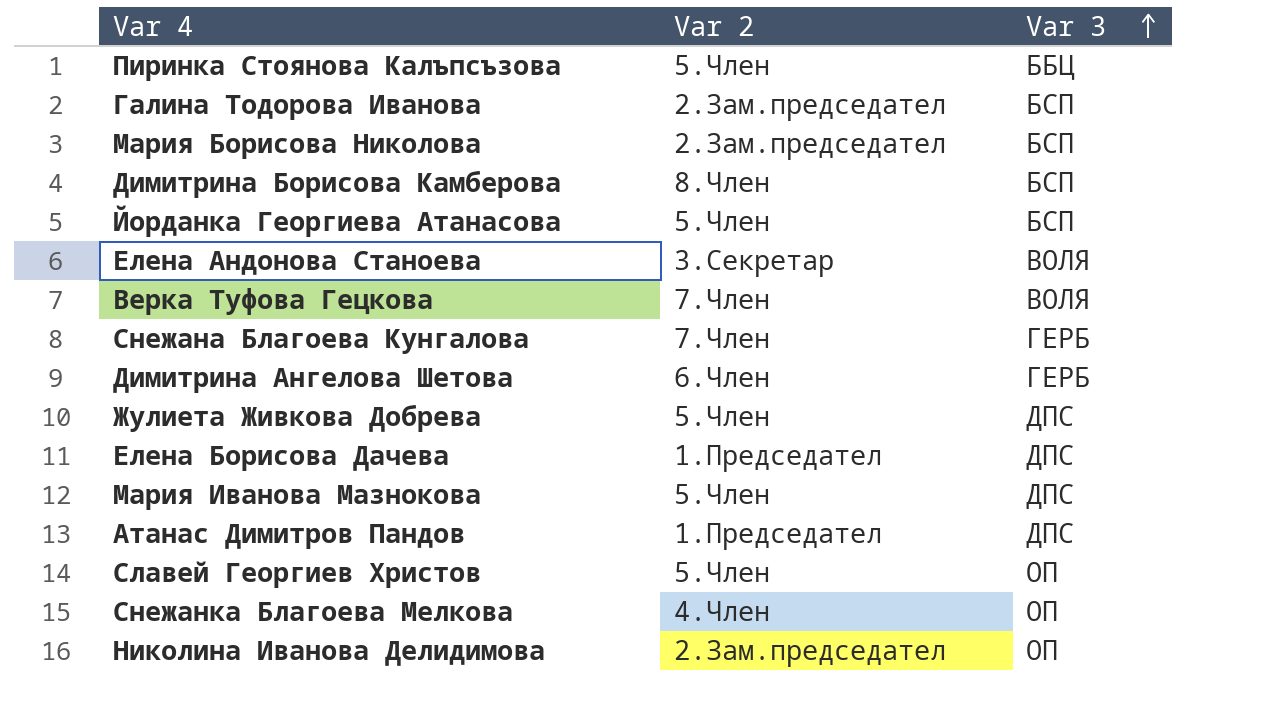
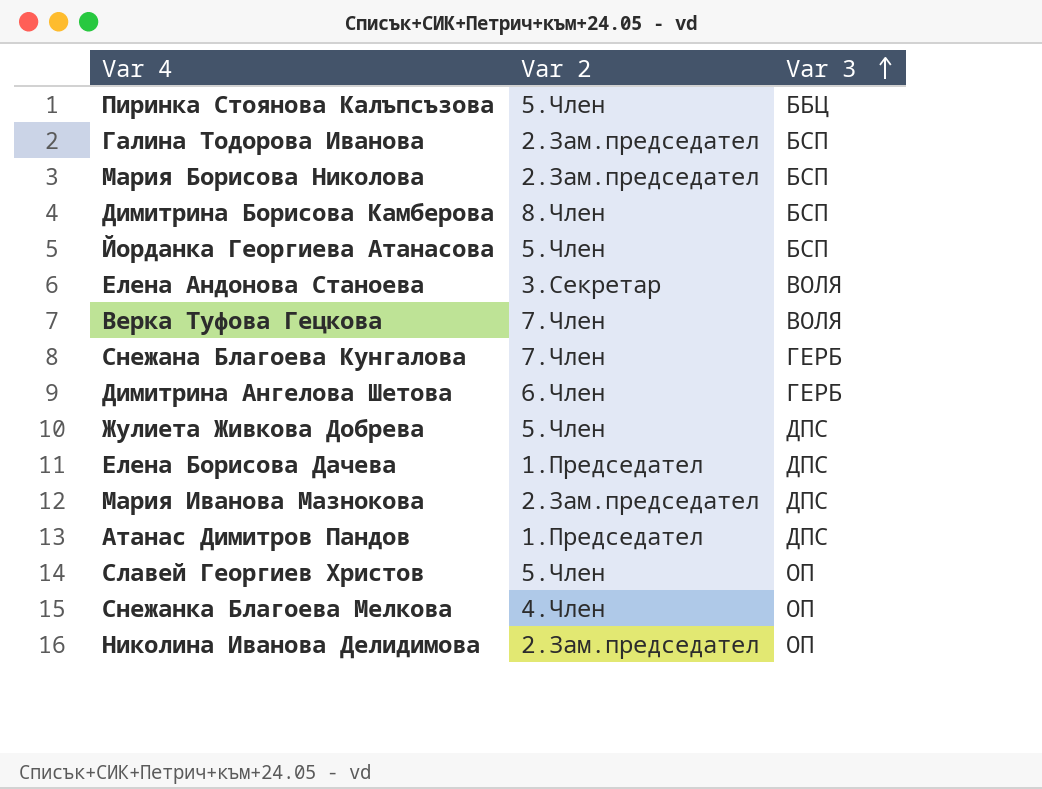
Мария Иванова Мазнокова | Var 2: 5.Член -> 2.Зам.председател

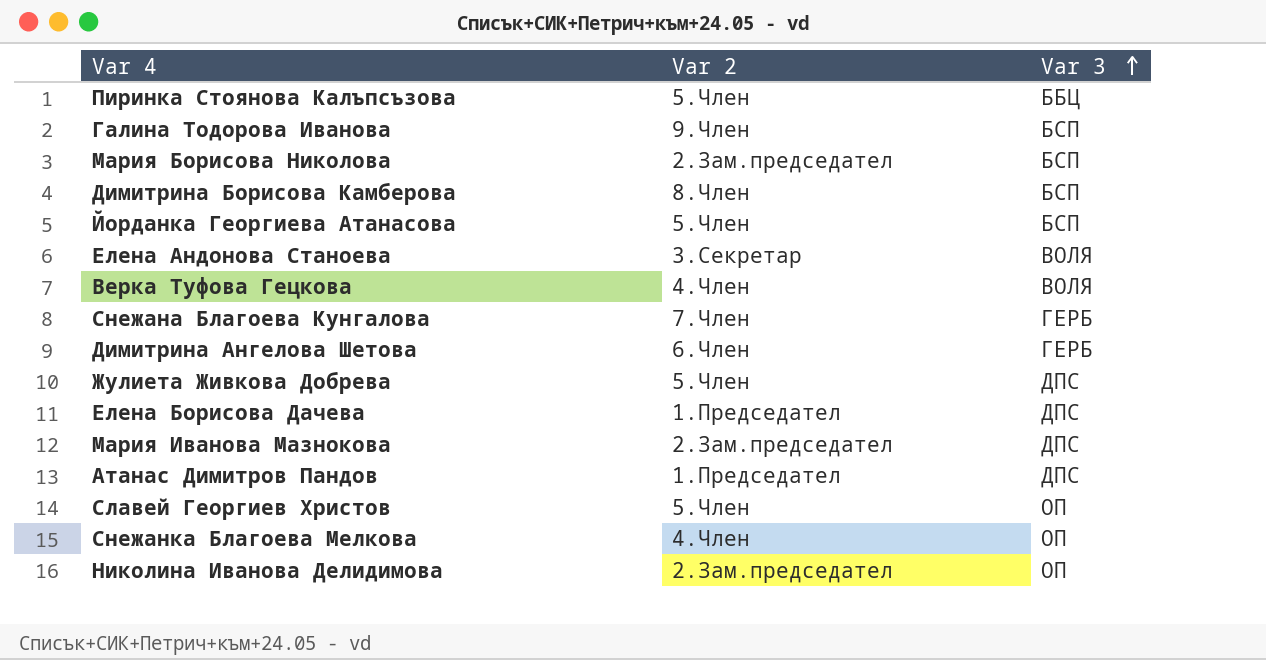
Галина Тодорова Иванова | Var 2: 2.Зам.председател -> 9.Член
Верка Туфова Гецкова | Var 2: 7.Член -> 4.Член

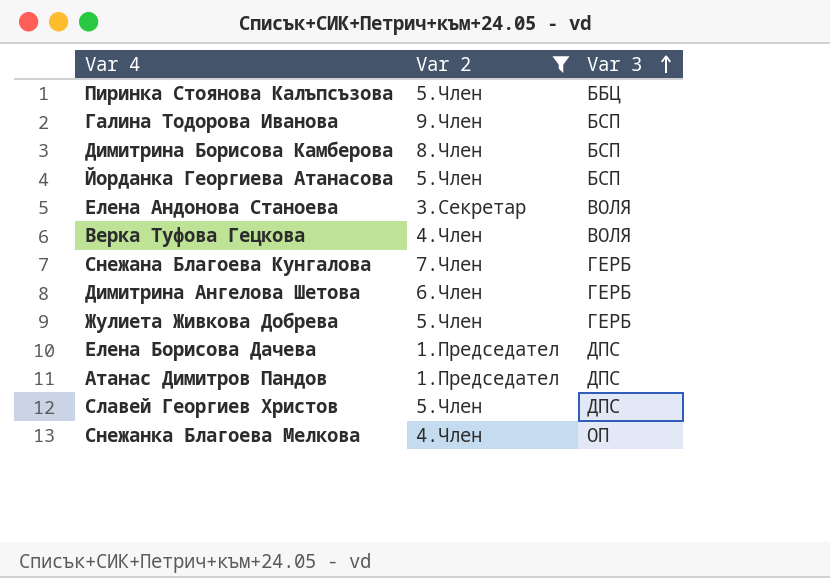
filter: none -> Var 2 != 2.Зам.председател
Жулиета Живкова Добрева | Var 3: ДПС -> ГЕРБ
Славей Георгиев Христов | Var 3: ОП -> ДПС

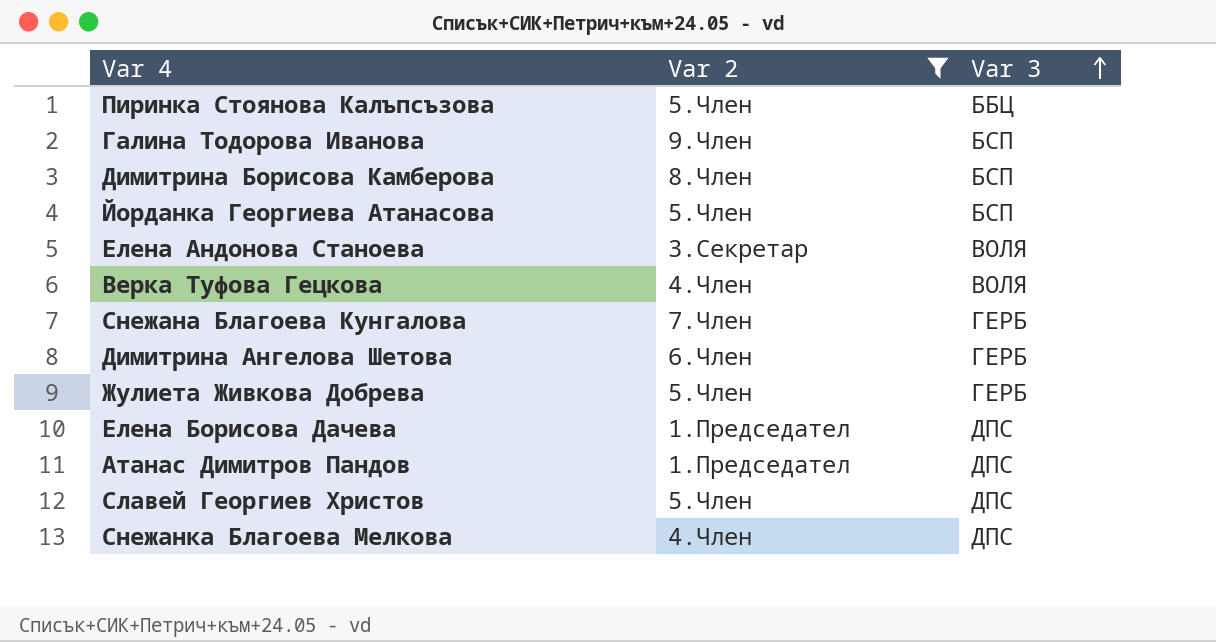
Снежанка Благоева Мелкова | Var 3: ОП -> ДПС

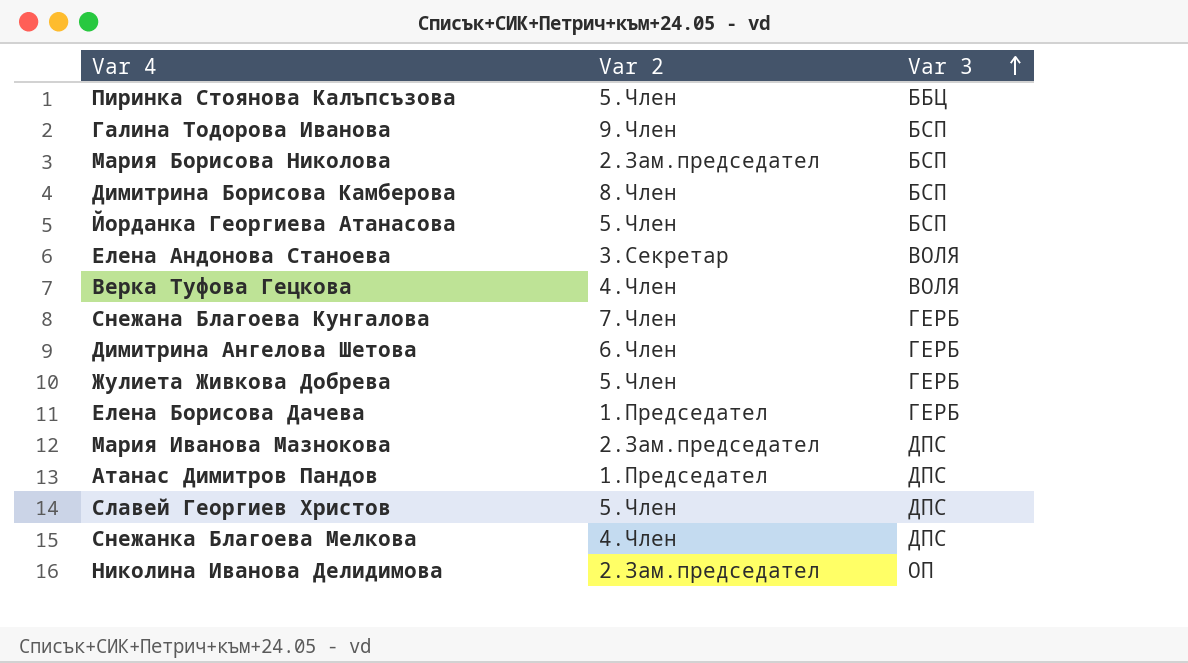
filter: Var 2 != 2.Зам.председател -> none
Eлена Борисова Дачева | Var 3: ДПС -> ГЕРБ

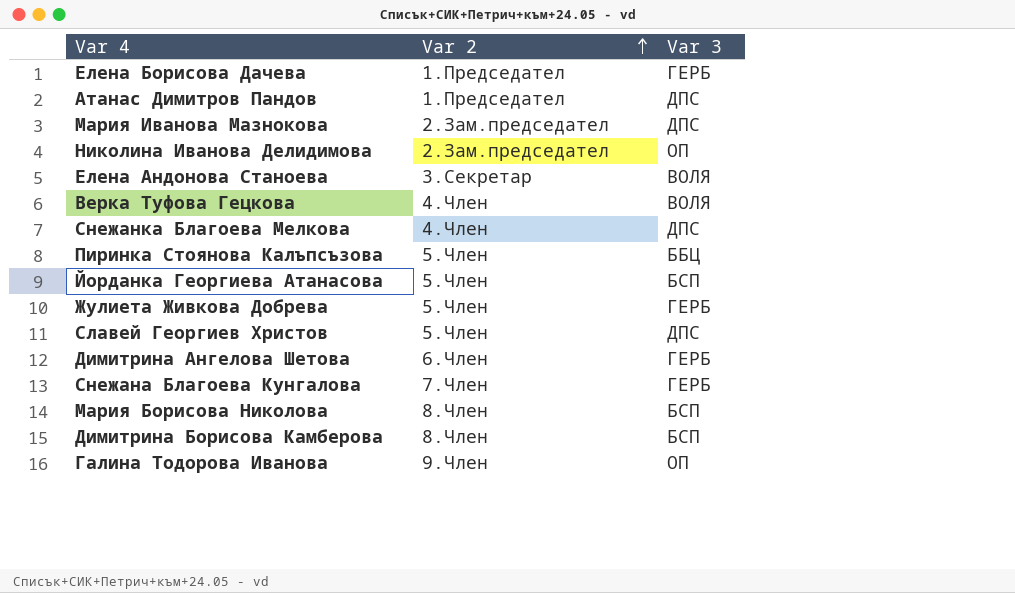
row order: Var 3 ascending -> Var 2 ascending
Мария Борисова Николова | Var 2: 2.Зам.председател -> 8.Член
Галина Тодорова Иванова | Var 3: БСП -> ОП

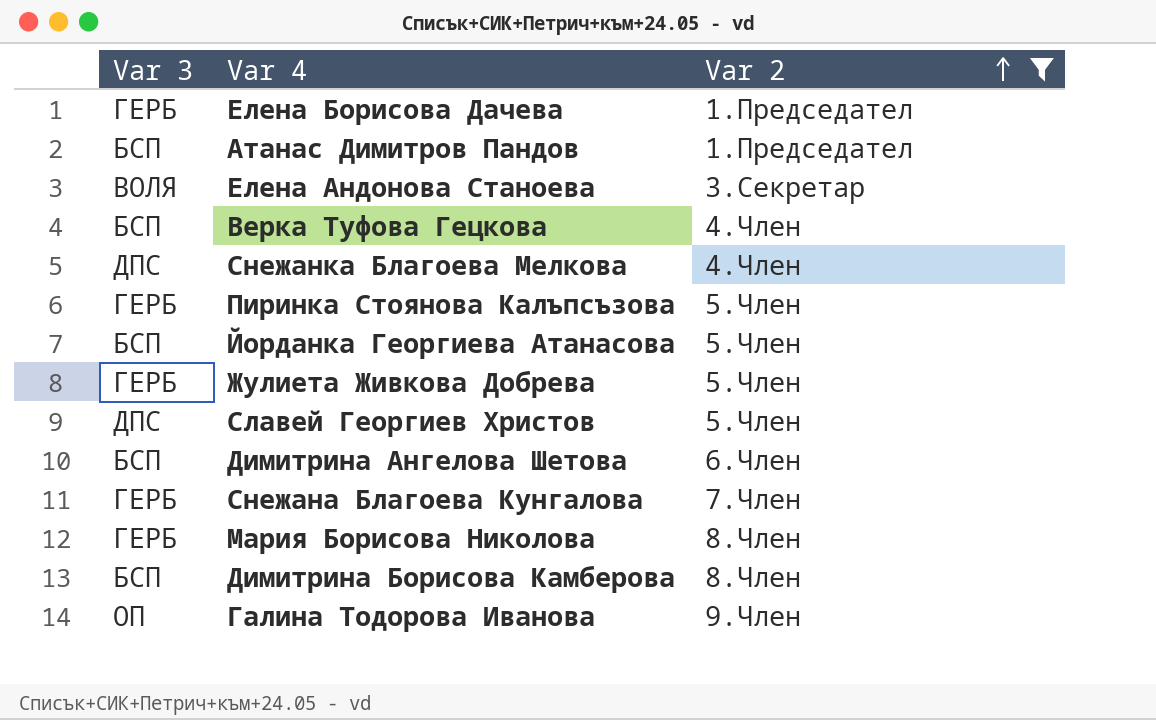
filter: none -> Var 2 != 2.Зам.председател
column Var 3 | position: 3 -> 1
Атанас Димитров Пандов | Var 3: ДПС -> БСП
Верка Туфова Гецкова | Var 3: ВОЛЯ -> БСП
Пиринка Стоянова Калъпсъзова | Var 3: ББЦ -> ГЕРБ
Димитрина Ангелова Шетова | Var 3: ГЕРБ -> БСП
Мария Борисова Николова | Var 3: БСП -> ГЕРБ

